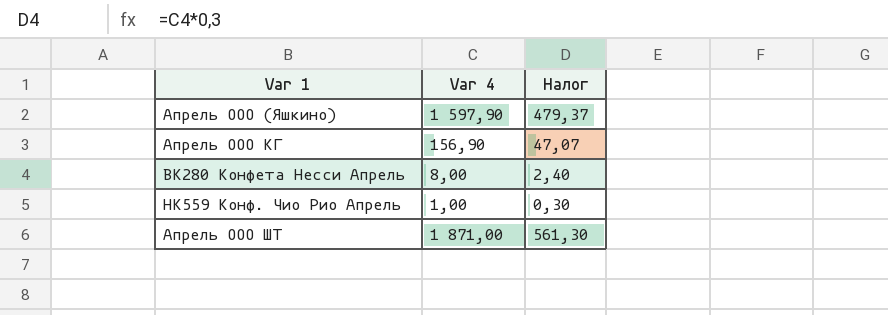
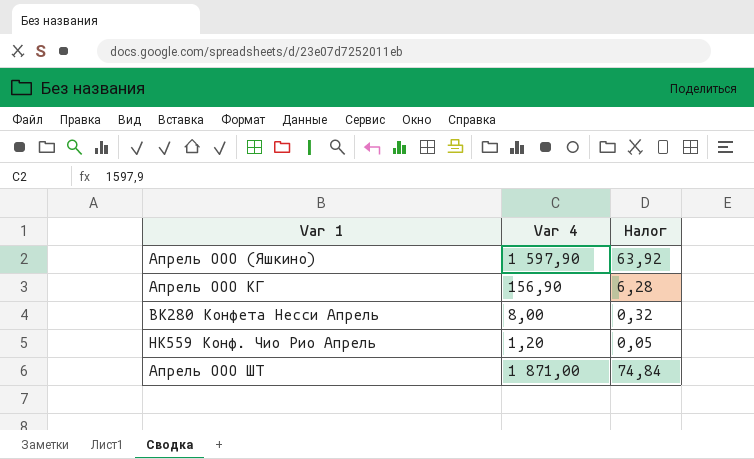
column Налог | formula: [Var 4] * 0,3 -> [Var 4] * 0,04
НК559 Конф. Чио Рио Апрель | Var 4: 1,00 -> 1,20

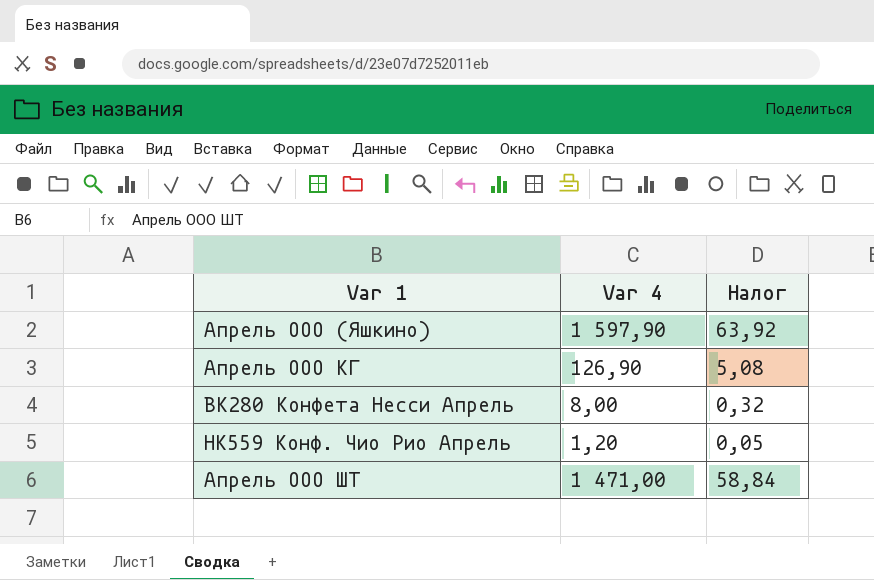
Апрель ООО КГ | Var 4: 156,90 -> 126,90
Апрель ООО КГ | Налог: 6,28 -> 5,08
Апрель ООО ШТ | Var 4: 1 871,00 -> 1 471,00
Апрель ООО ШТ | Налог: 74,84 -> 58,84

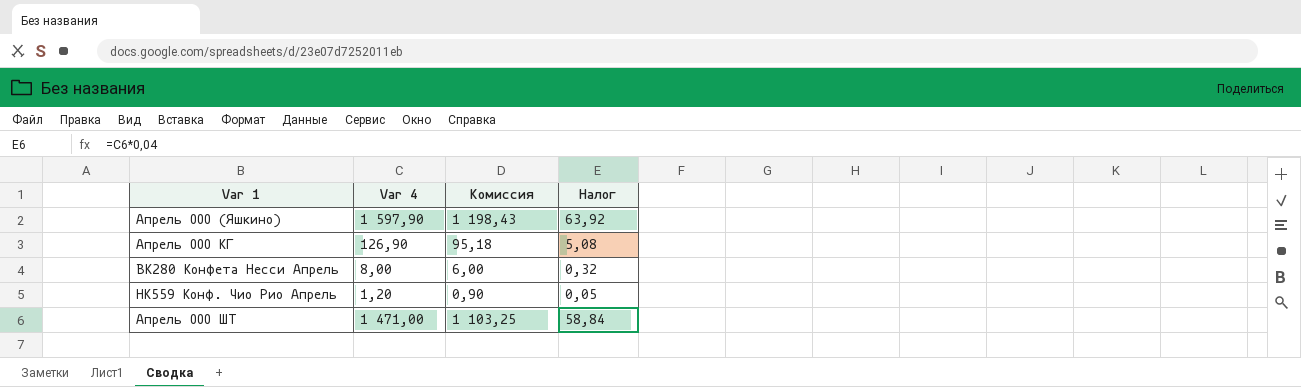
column Комиссия | formula: none -> [Var 4] * 0,75

